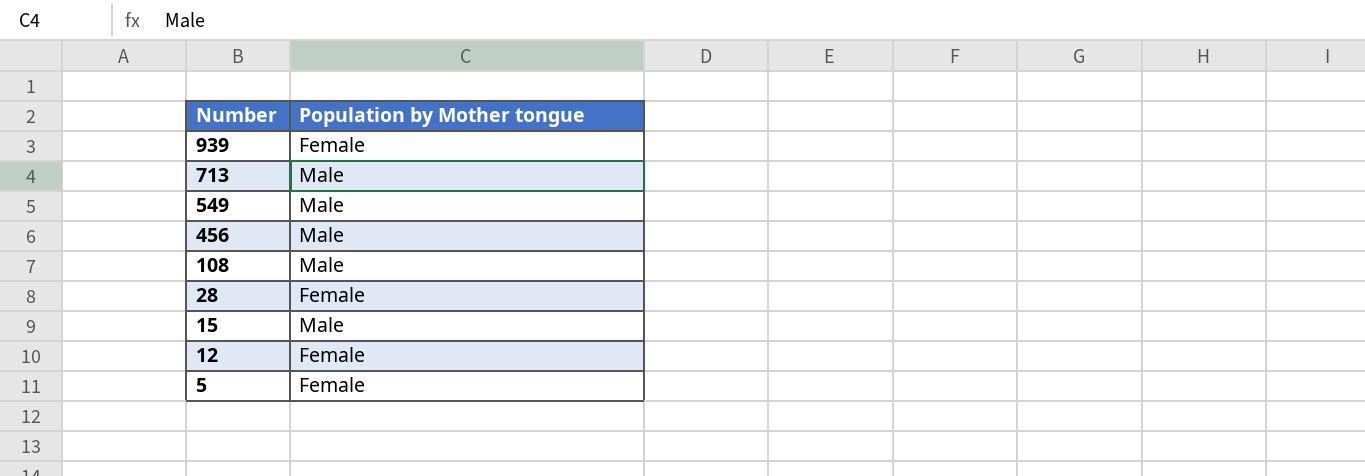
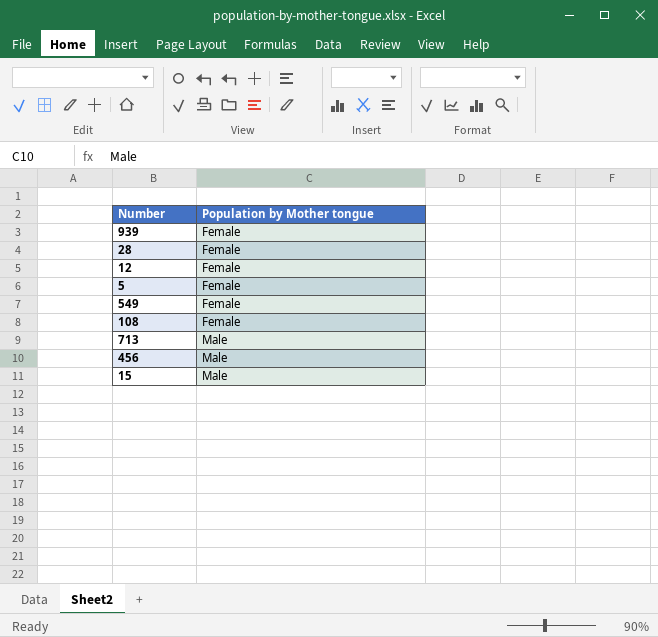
row order: Number descending -> Population by Mother tongue ascending
549 | Population by Mother tongue: Male -> Female
108 | Population by Mother tongue: Male -> Female

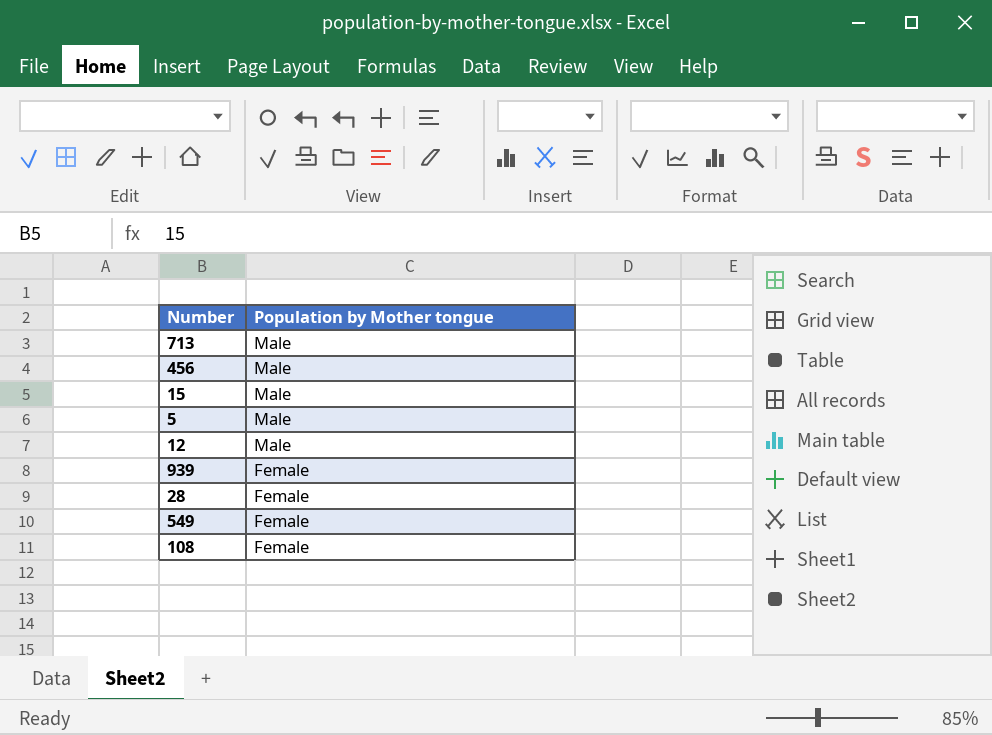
row order: Population by Mother tongue ascending -> Population by Mother tongue descending
5 | Population by Mother tongue: Female -> Male
12 | Population by Mother tongue: Female -> Male

